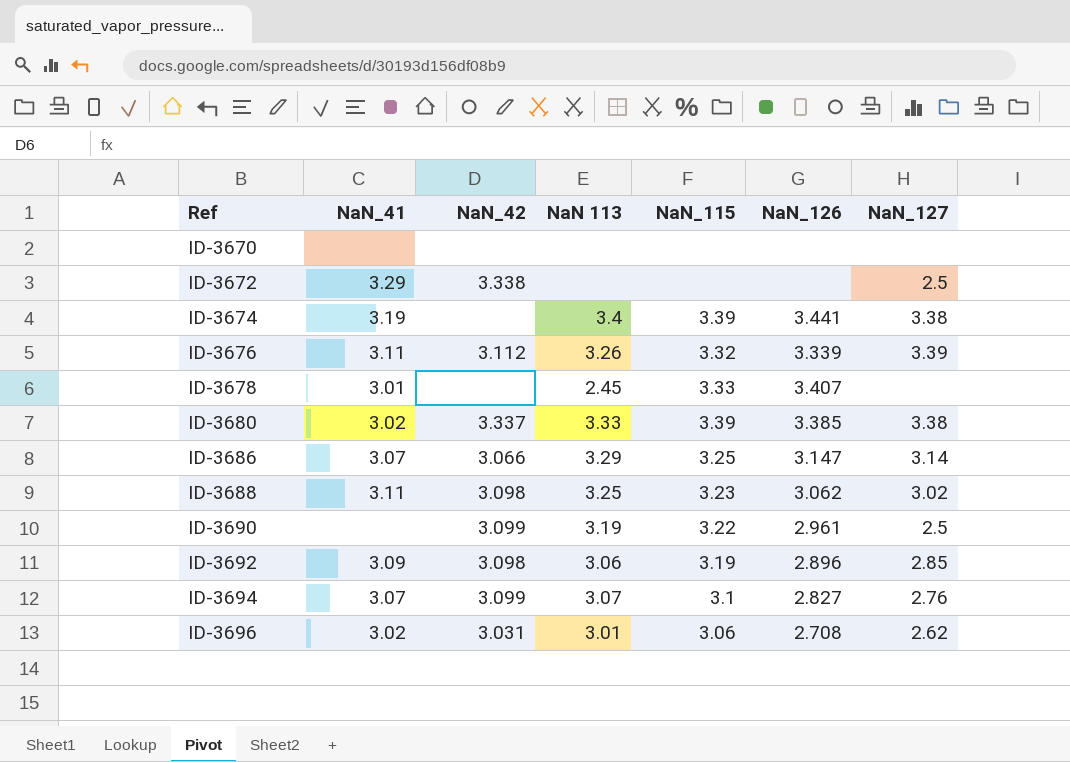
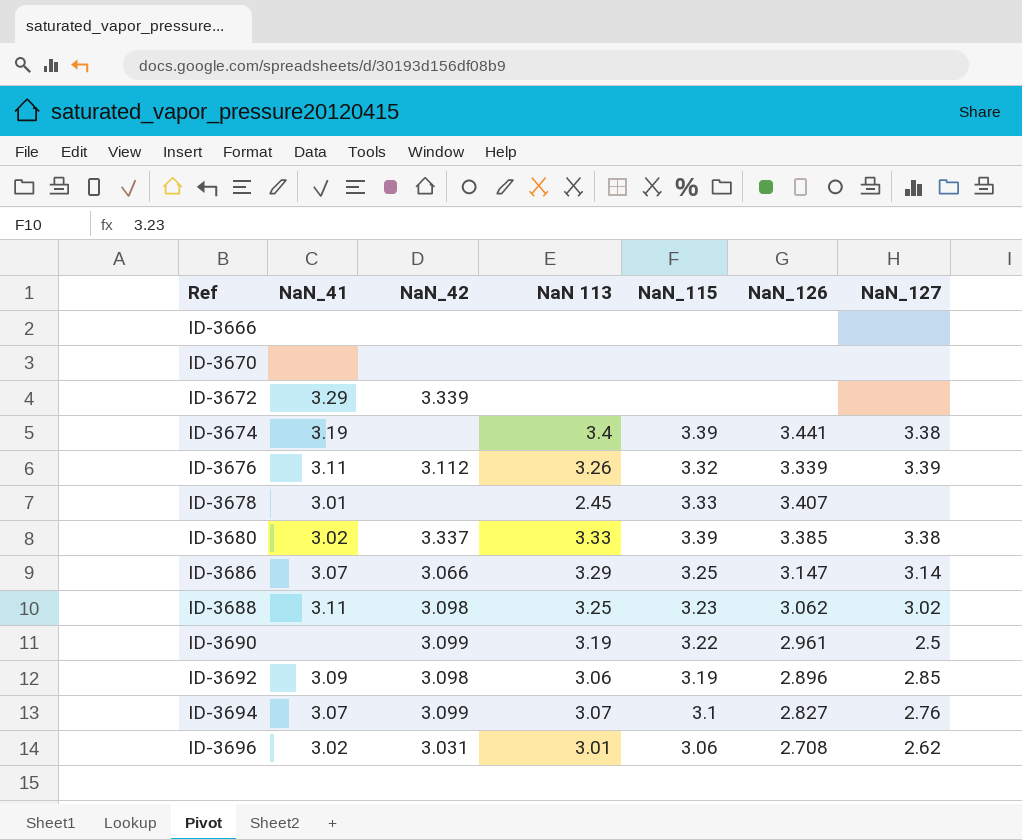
row ID-3666: none -> none | none | none | none | none | none
ID-3672 | NaN_42: 3.338 -> 3.339
ID-3672 | NaN_127: 2.5 -> none

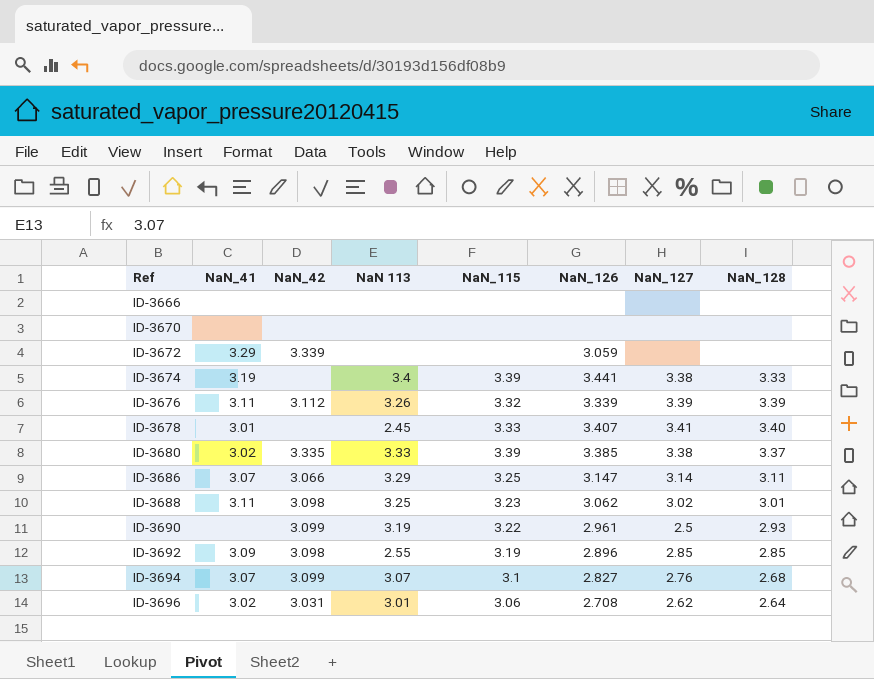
column NaN_128 | position: none -> 8
ID-3672 | NaN_126: none -> 3.059
ID-3678 | NaN_127: none -> 3.41
ID-3680 | NaN_42: 3.337 -> 3.335
ID-3692 | NaN 113: 3.06 -> 2.55

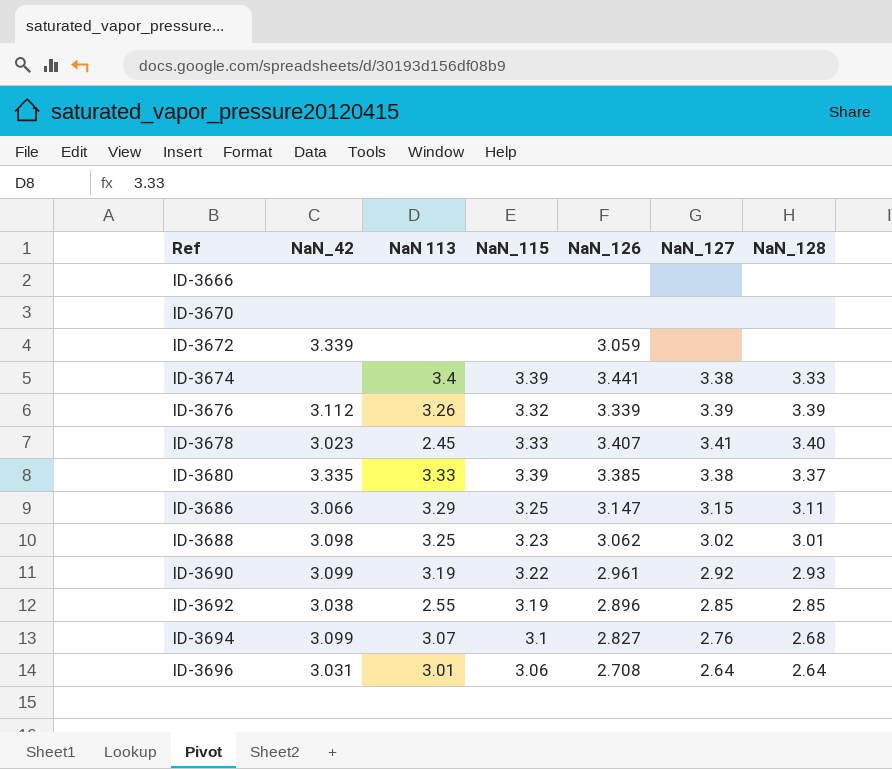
column NaN_41 | position: 2 -> none
ID-3678 | NaN_42: none -> 3.023
ID-3686 | NaN_127: 3.14 -> 3.15
ID-3690 | NaN_127: 2.5 -> 2.92
ID-3692 | NaN_42: 3.098 -> 3.038
ID-3696 | NaN_127: 2.62 -> 2.64

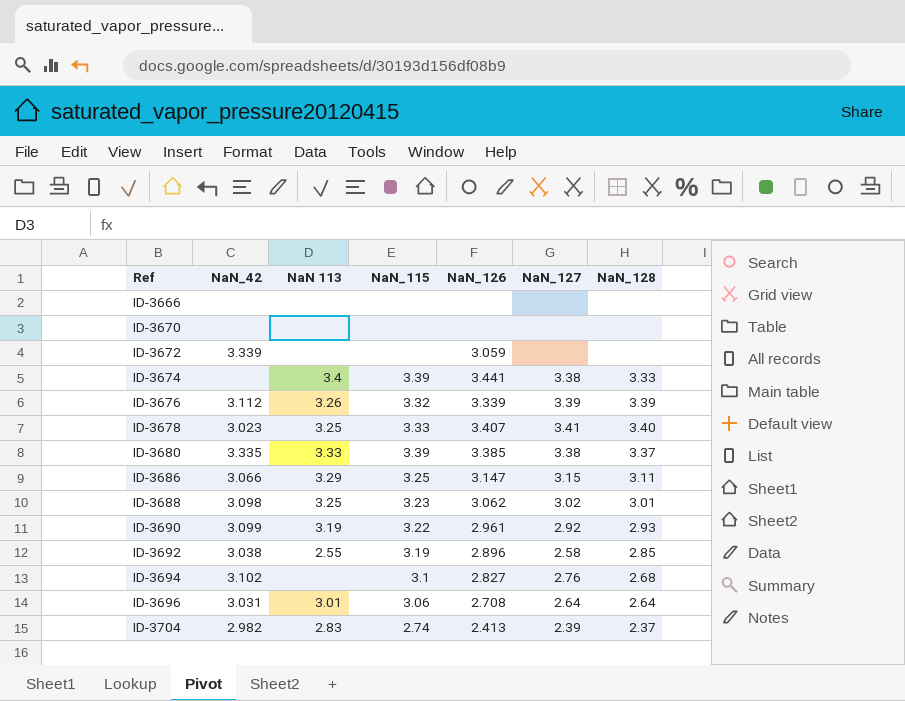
ID-3678 | NaN 113: 2.45 -> 3.25
ID-3692 | NaN_127: 2.85 -> 2.58
ID-3694 | NaN_42: 3.099 -> 3.102
ID-3694 | NaN 113: 3.07 -> none
row ID-3704: none -> 2.982 | 2.83 | 2.74 | 2.413 | 2.39 | 2.37

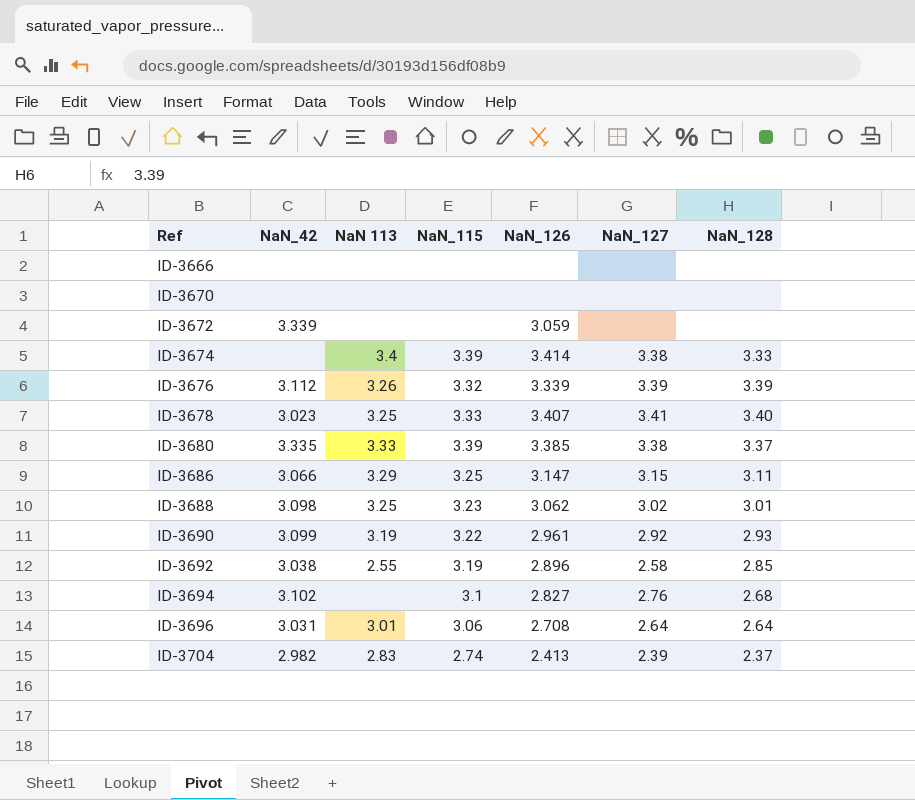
ID-3674 | NaN_126: 3.441 -> 3.414

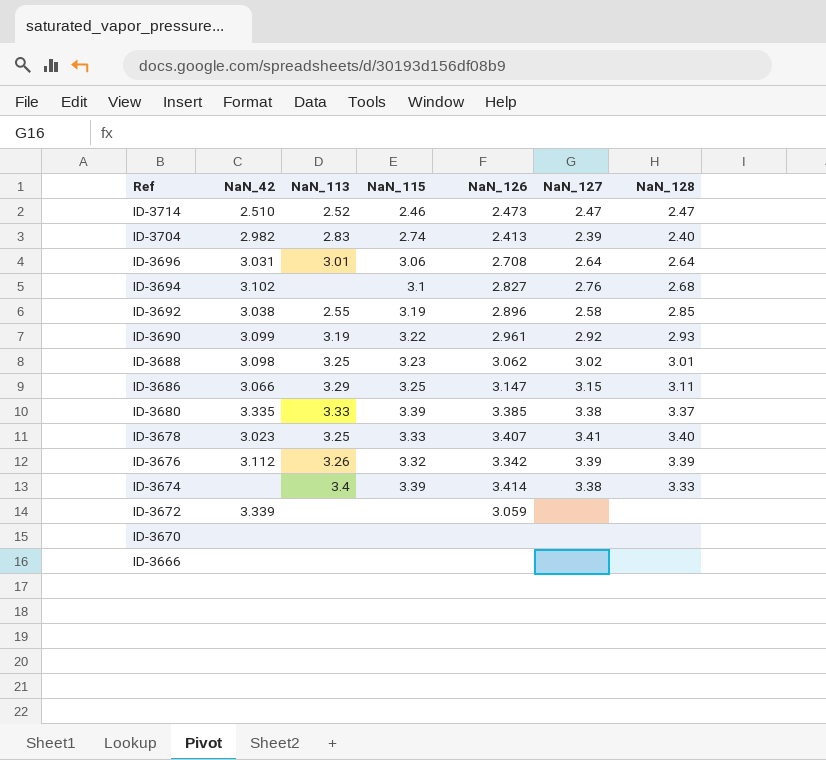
row order: Ref ascending -> Ref descending
column name: NaN 113 -> NaN_113
row ID-3714: none -> 2.510 | 2.52 | 2.46 | 2.473 | 2.47 | 2.47
ID-3704 | NaN_128: 2.37 -> 2.40
ID-3676 | NaN_126: 3.339 -> 3.342

